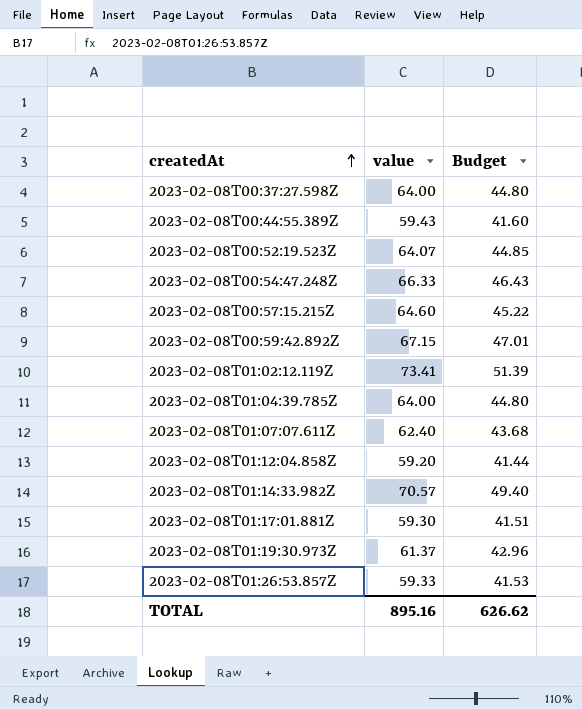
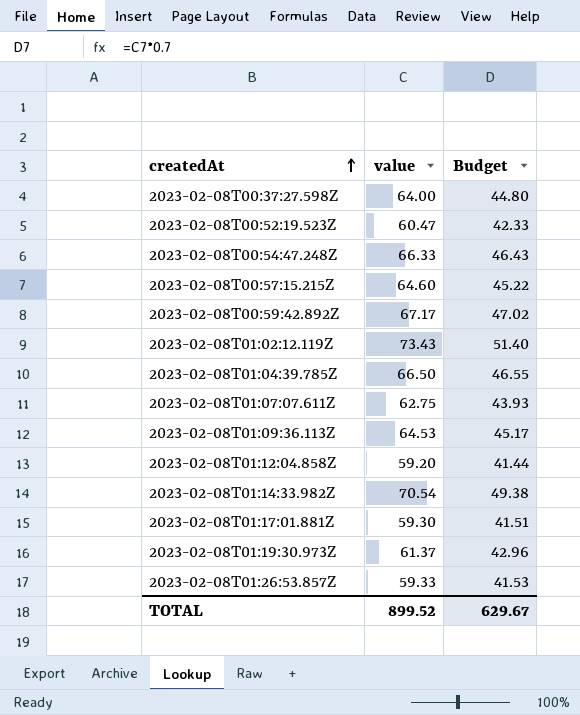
row 2023-02-08T00:44:55.389Z: 59.43 | 41.60 -> none
2023-02-08T00:52:19.523Z | value: 64.07 -> 60.47
2023-02-08T00:52:19.523Z | Budget: 44.85 -> 42.33
2023-02-08T00:59:42.892Z | value: 67.15 -> 67.17
2023-02-08T00:59:42.892Z | Budget: 47.01 -> 47.02
2023-02-08T01:02:12.119Z | value: 73.41 -> 73.43
2023-02-08T01:02:12.119Z | Budget: 51.39 -> 51.40
2023-02-08T01:04:39.785Z | value: 64.00 -> 66.50
2023-02-08T01:04:39.785Z | Budget: 44.80 -> 46.55
2023-02-08T01:07:07.611Z | value: 62.40 -> 62.75
2023-02-08T01:07:07.611Z | Budget: 43.68 -> 43.93
row 2023-02-08T01:09:36.113Z: none -> 64.53 | 45.17
2023-02-08T01:14:33.982Z | value: 70.57 -> 70.54
2023-02-08T01:14:33.982Z | Budget: 49.40 -> 49.38
TOTAL | value: 895.16 -> 899.52
TOTAL | Budget: 626.62 -> 629.67

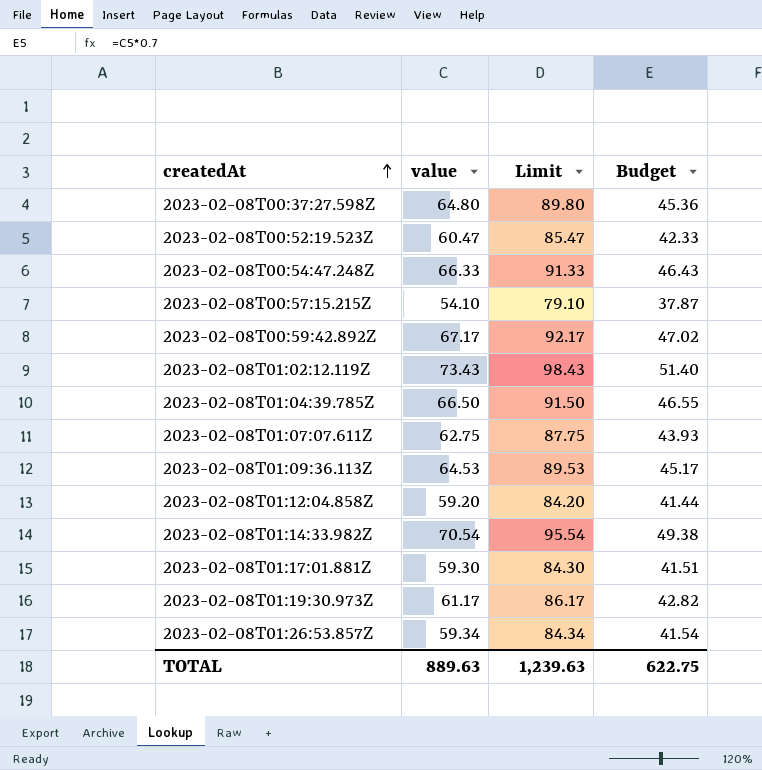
column Limit | formula: none -> [value] + 25
2023-02-08T00:37:27.598Z | value: 64.00 -> 64.80
2023-02-08T00:37:27.598Z | Budget: 44.80 -> 45.36
2023-02-08T00:57:15.215Z | value: 64.60 -> 54.10
2023-02-08T00:57:15.215Z | Budget: 45.22 -> 37.87
2023-02-08T01:19:30.973Z | value: 61.37 -> 61.17
2023-02-08T01:19:30.973Z | Budget: 42.96 -> 42.82
2023-02-08T01:26:53.857Z | value: 59.33 -> 59.34
2023-02-08T01:26:53.857Z | Budget: 41.53 -> 41.54
TOTAL | value: 899.52 -> 889.63
TOTAL | Budget: 629.67 -> 622.75

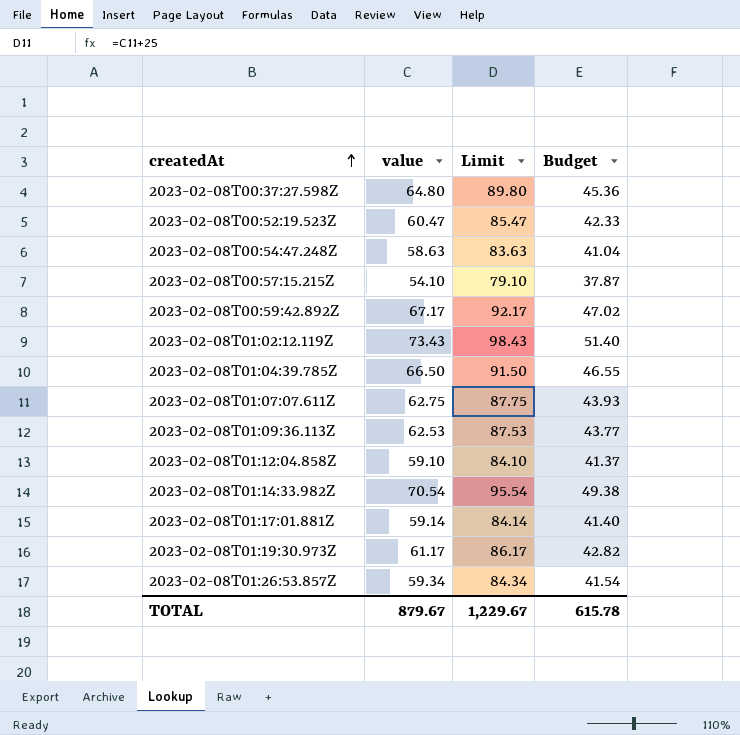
2023-02-08T00:54:47.248Z | value: 66.33 -> 58.63
2023-02-08T00:54:47.248Z | Limit: 91.33 -> 83.63
2023-02-08T00:54:47.248Z | Budget: 46.43 -> 41.04
2023-02-08T01:09:36.113Z | value: 64.53 -> 62.53
2023-02-08T01:09:36.113Z | Limit: 89.53 -> 87.53
2023-02-08T01:09:36.113Z | Budget: 45.17 -> 43.77
2023-02-08T01:12:04.858Z | value: 59.20 -> 59.10
2023-02-08T01:12:04.858Z | Limit: 84.20 -> 84.10
2023-02-08T01:12:04.858Z | Budget: 41.44 -> 41.37
2023-02-08T01:17:01.881Z | value: 59.30 -> 59.14
2023-02-08T01:17:01.881Z | Limit: 84.30 -> 84.14
2023-02-08T01:17:01.881Z | Budget: 41.51 -> 41.40
TOTAL | value: 889.63 -> 879.67
TOTAL | Limit: 1,239.63 -> 1,229.67
TOTAL | Budget: 622.75 -> 615.78

